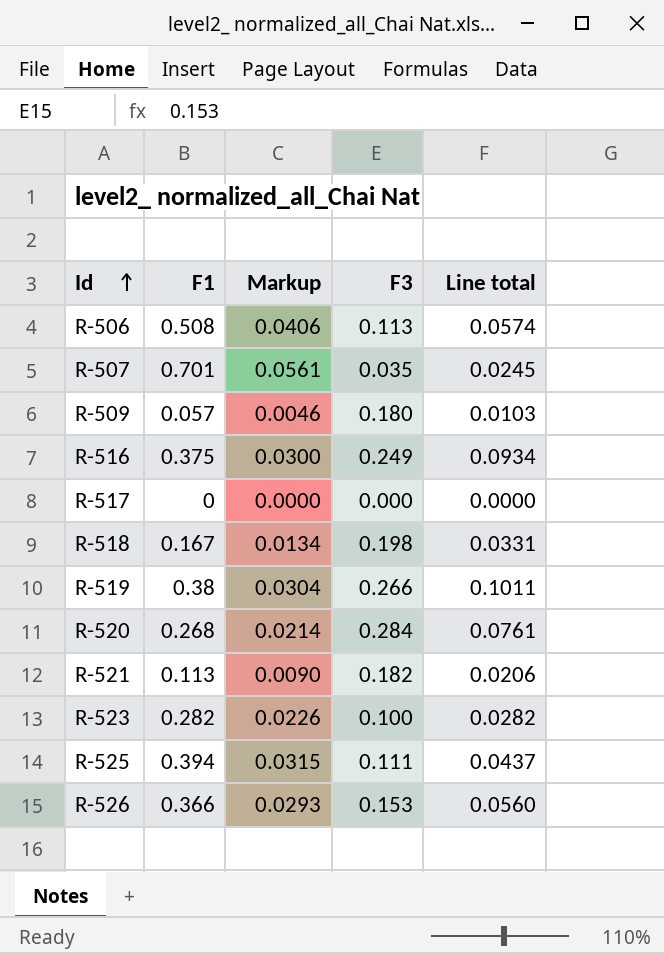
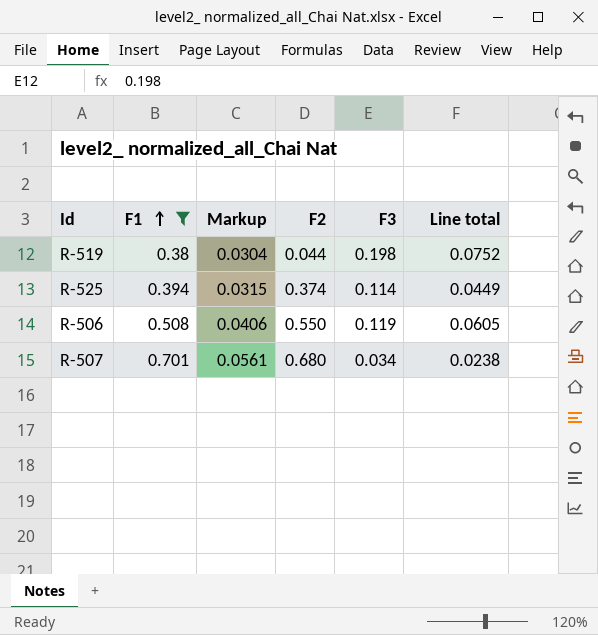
filter: none -> F1 >= 0.38
row order: Id ascending -> F1 ascending
column F2 | position: none -> 4
R-519 | F3: 0.266 -> 0.198
R-519 | Line total: 0.1011 -> 0.0752
R-525 | F3: 0.111 -> 0.114
R-525 | Line total: 0.0437 -> 0.0449
R-506 | F3: 0.113 -> 0.119
R-506 | Line total: 0.0574 -> 0.0605
R-507 | F3: 0.035 -> 0.034
R-507 | Line total: 0.0245 -> 0.0238

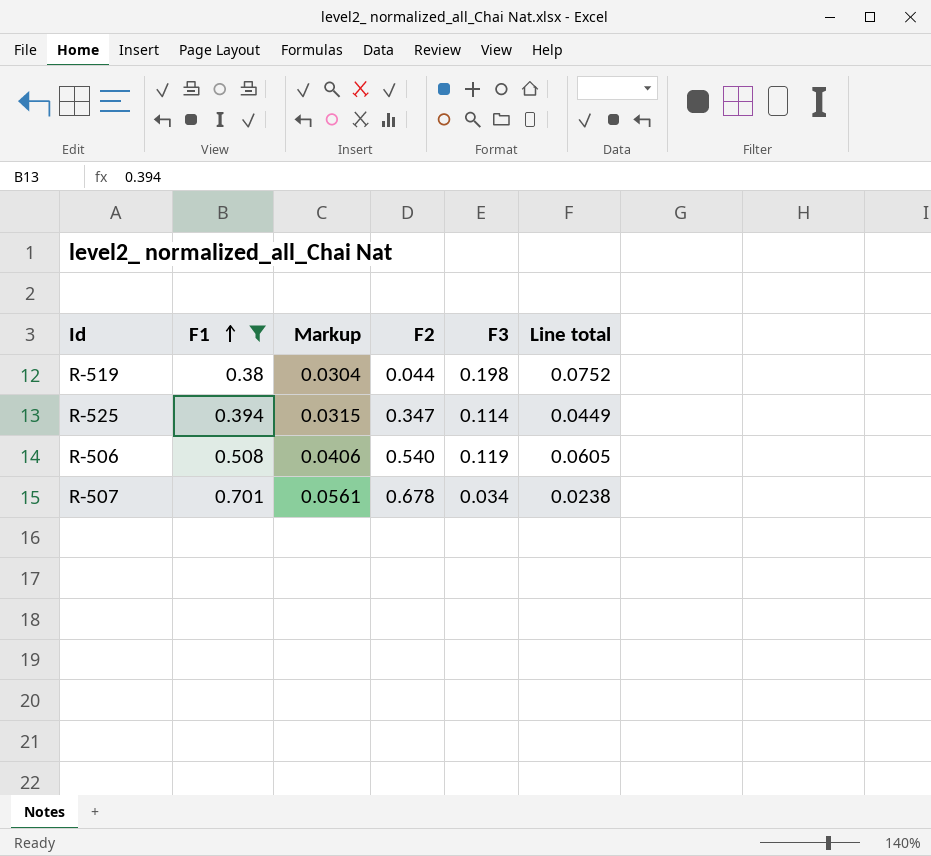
R-525 | F2: 0.374 -> 0.347
R-506 | F2: 0.550 -> 0.540
R-507 | F2: 0.680 -> 0.678

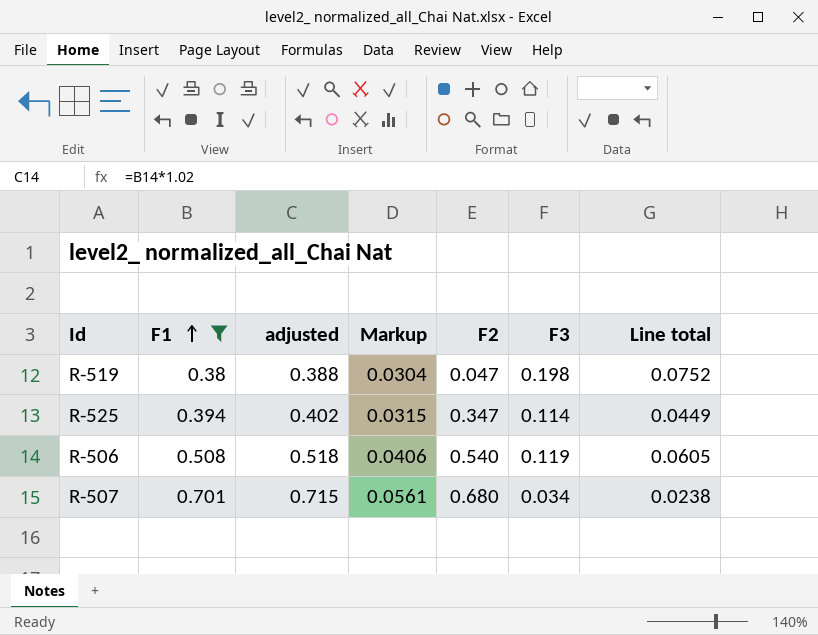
column adjusted | formula: none -> [F1] * 1.02
R-519 | F2: 0.044 -> 0.047
R-507 | F2: 0.678 -> 0.680

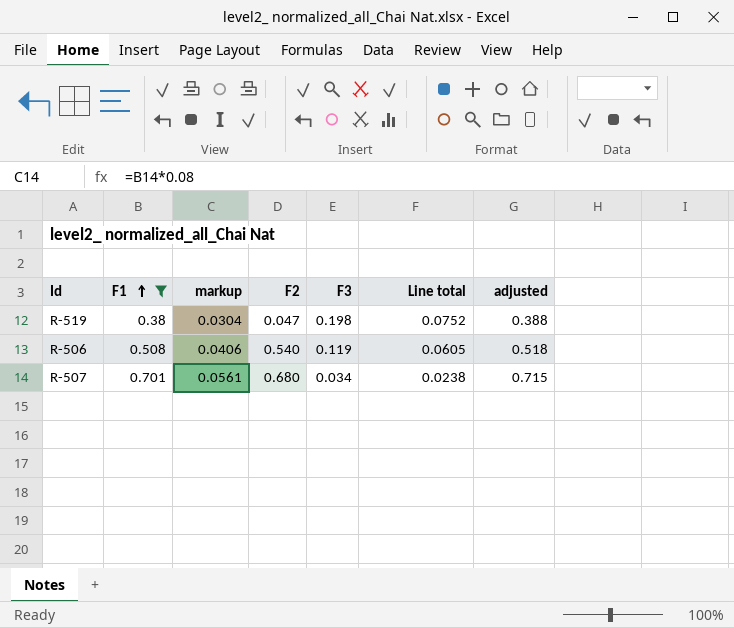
column name: Markup -> markup
column adjusted | position: 3 -> 7
row R-525: 0.394 | 0.402 | 0.0315 | 0.347 | 0.114 | 0.0449 -> none

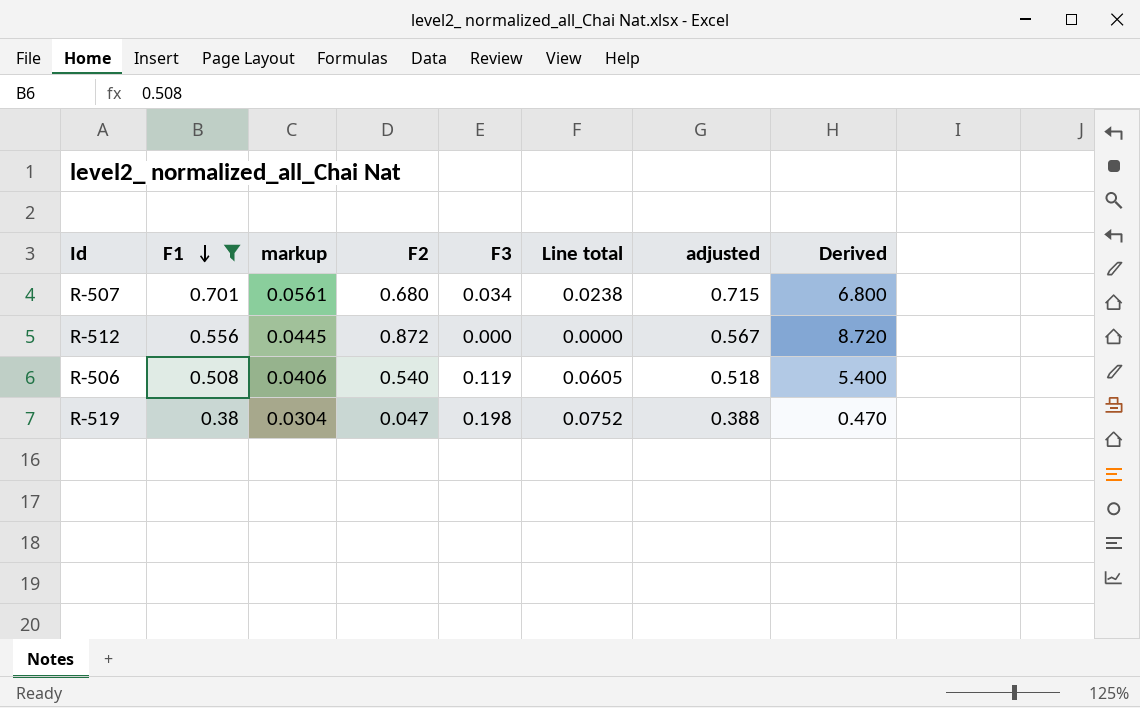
row order: F1 ascending -> F1 descending
column Derived | formula: none -> [F2] * 10
row R-512: none -> 0.556 | 0.0445 | 0.872 | 0.000 | 0.0000 | 0.567 | 8.720

